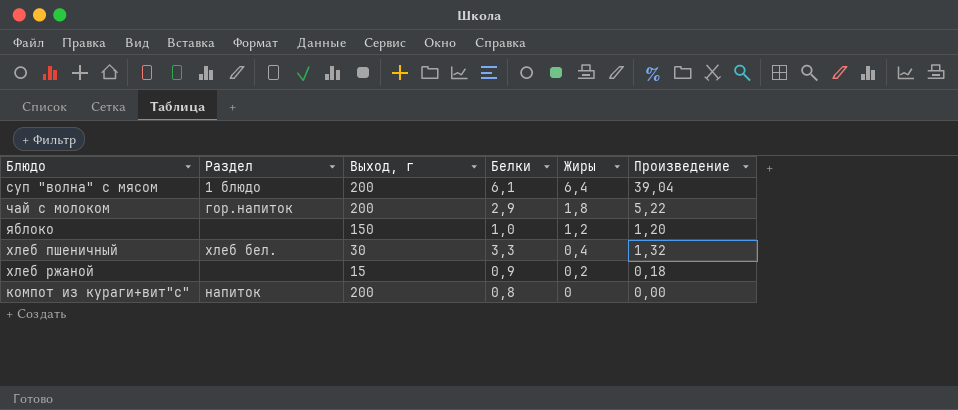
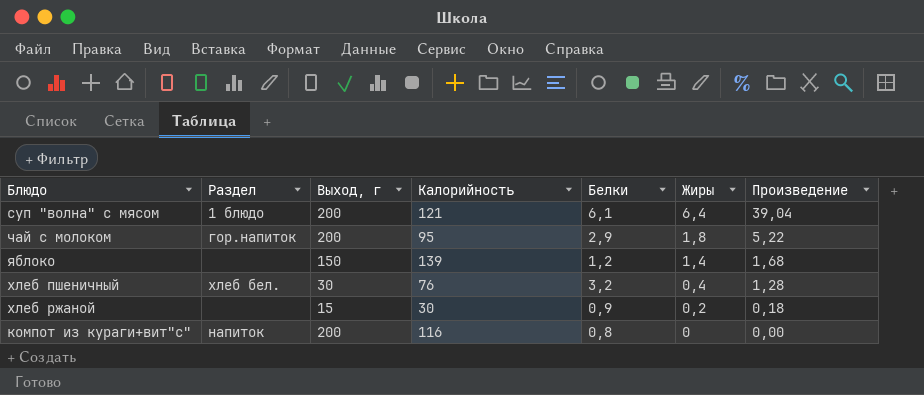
column Калорийность | position: none -> 4
яблоко | Белки: 1,0 -> 1,2
яблоко | Жиры: 1,2 -> 1,4
яблоко | Произведение: 1,20 -> 1,68
хлеб пшеничный | Белки: 3,3 -> 3,2
хлеб пшеничный | Произведение: 1,32 -> 1,28

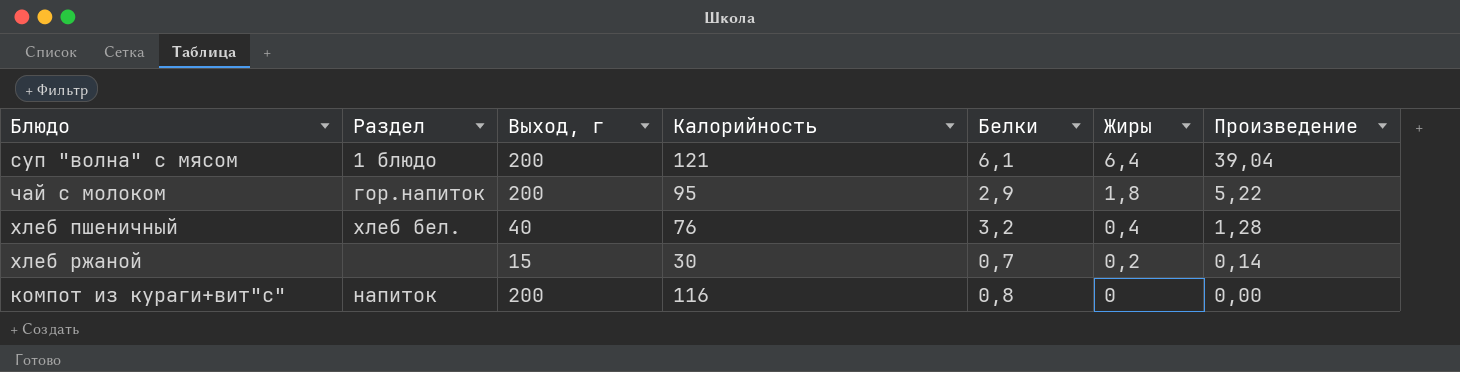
row яблоко: none | 150 | 139 | 1,2 | 1,4 | 1,68 -> none
хлеб пшеничный | Выход, г: 30 -> 40
хлеб ржаной | Белки: 0,9 -> 0,7
хлеб ржаной | Произведение: 0,18 -> 0,14

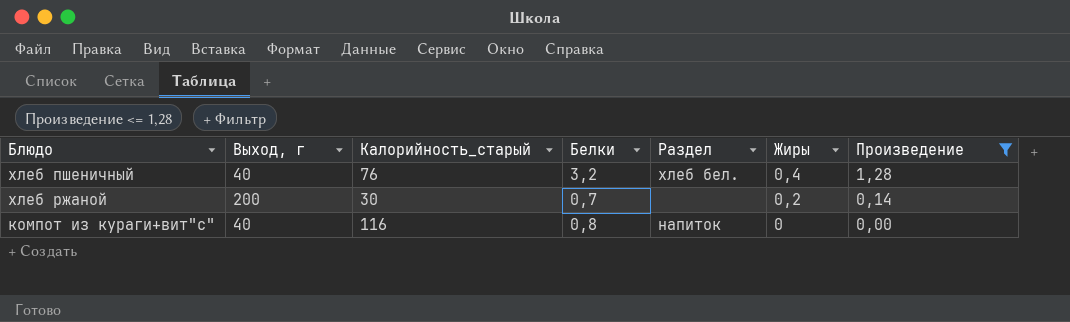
filter: none -> Произведение <= 1,28
column name: Калорийность -> Калорийность_старый
column Раздел | position: 2 -> 5
хлеб ржаной | Выход, г: 15 -> 200
компот из кураги+вит"с" | Выход, г: 200 -> 40

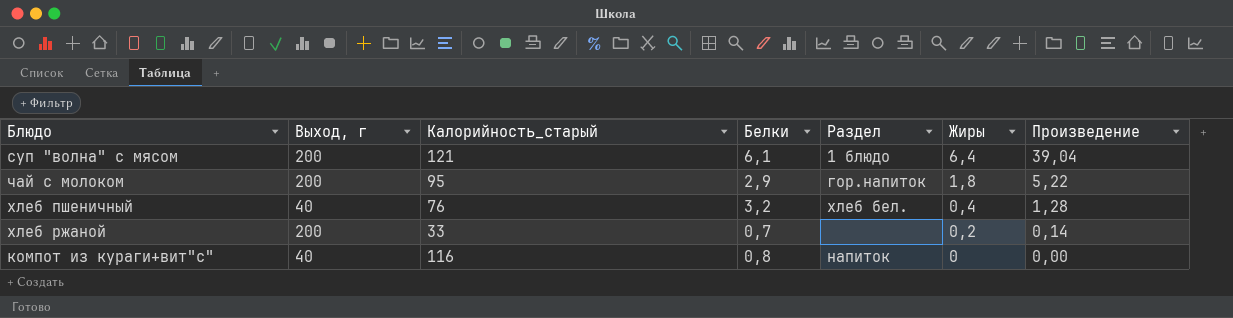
filter: Произведение <= 1,28 -> none
хлеб ржаной | Калорийность_старый: 30 -> 33

